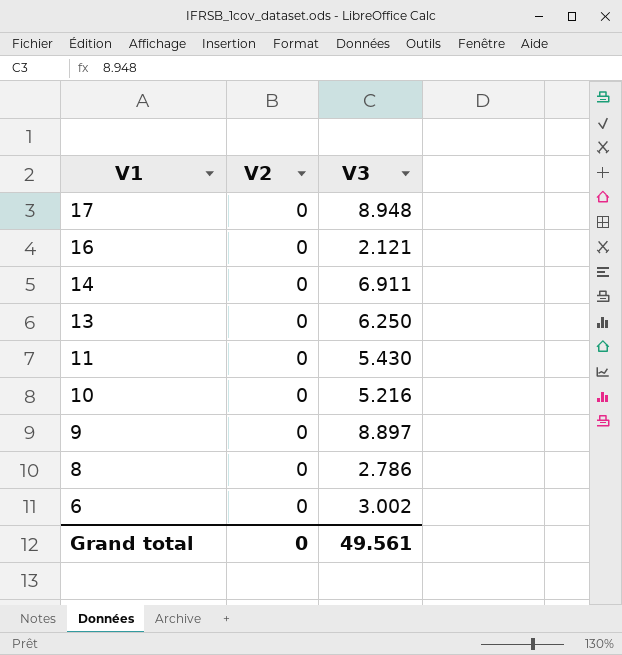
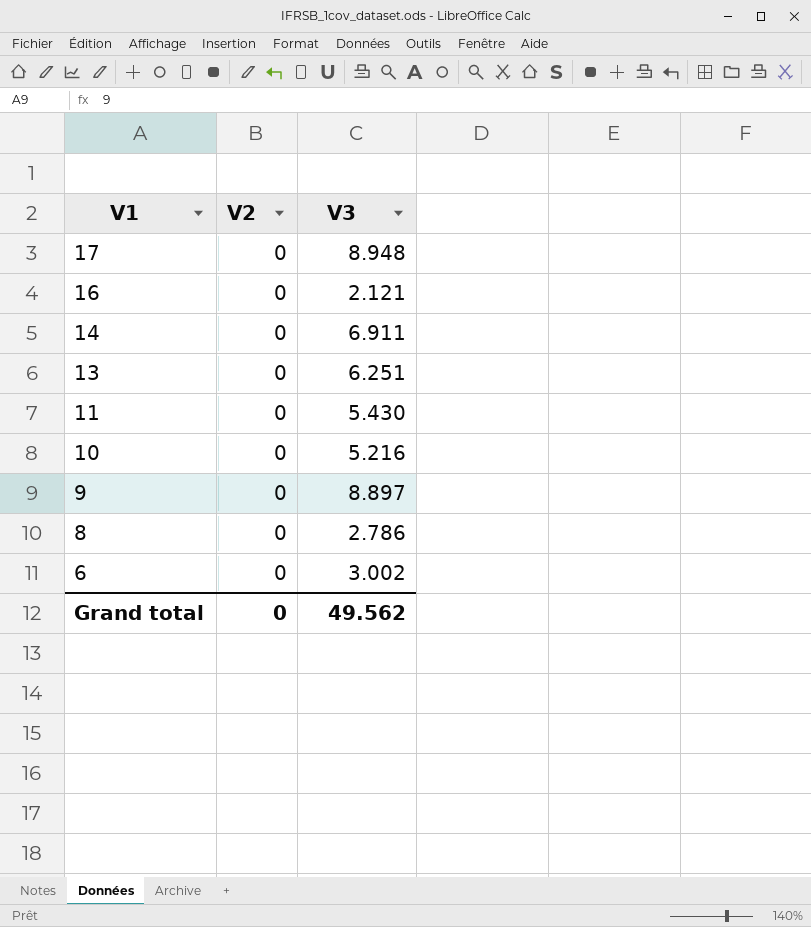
13 | V3: 6.250 -> 6.251
Grand total | V3: 49.561 -> 49.562

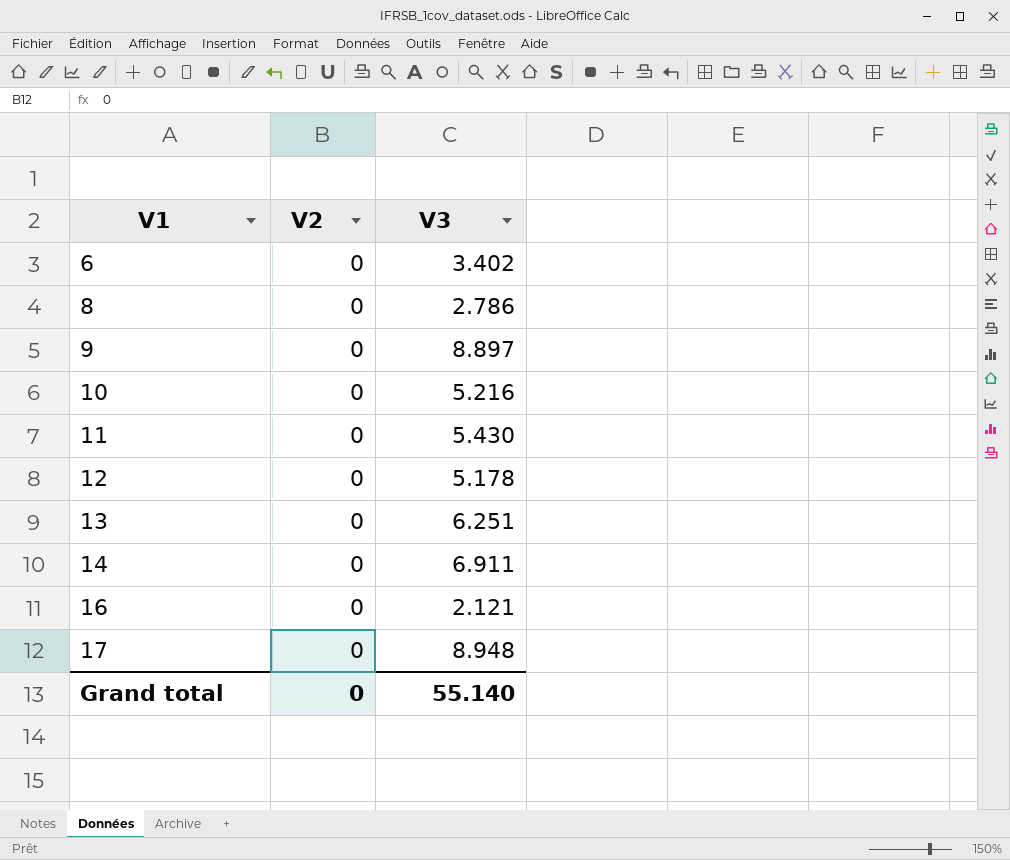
row order: V1 descending -> V1 ascending
6 | V3: 3.002 -> 3.402
row 12: none -> 0 | 5.178
Grand total | V3: 49.562 -> 55.140

